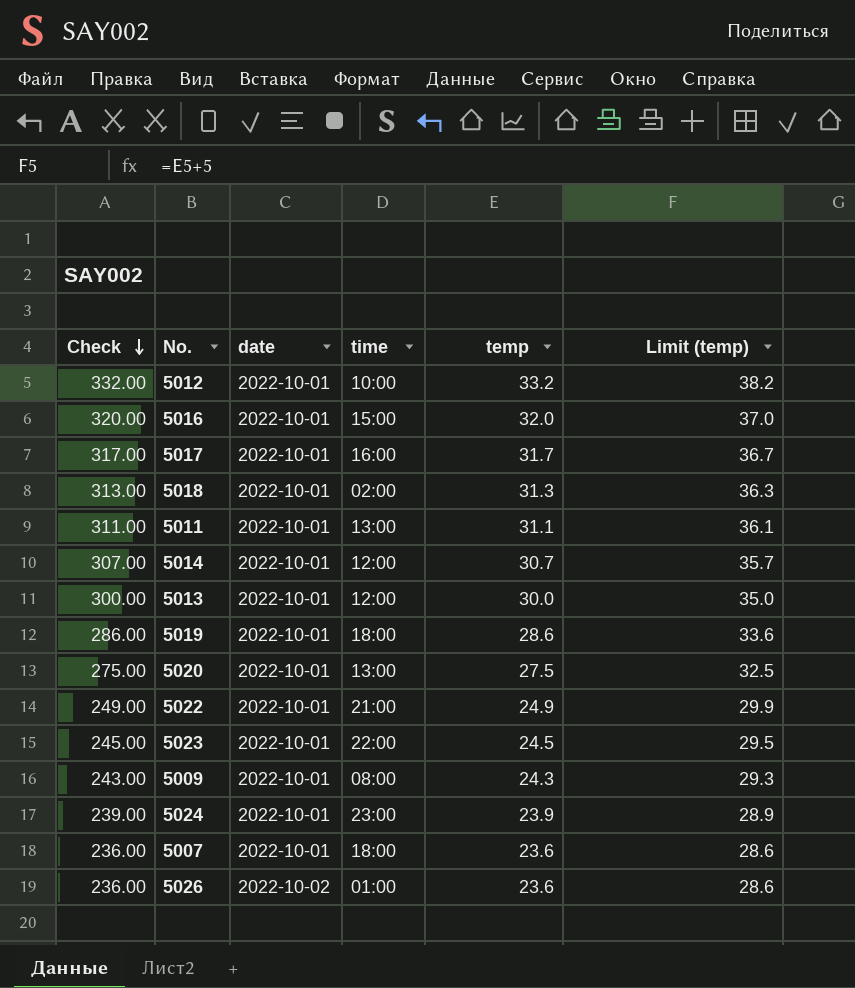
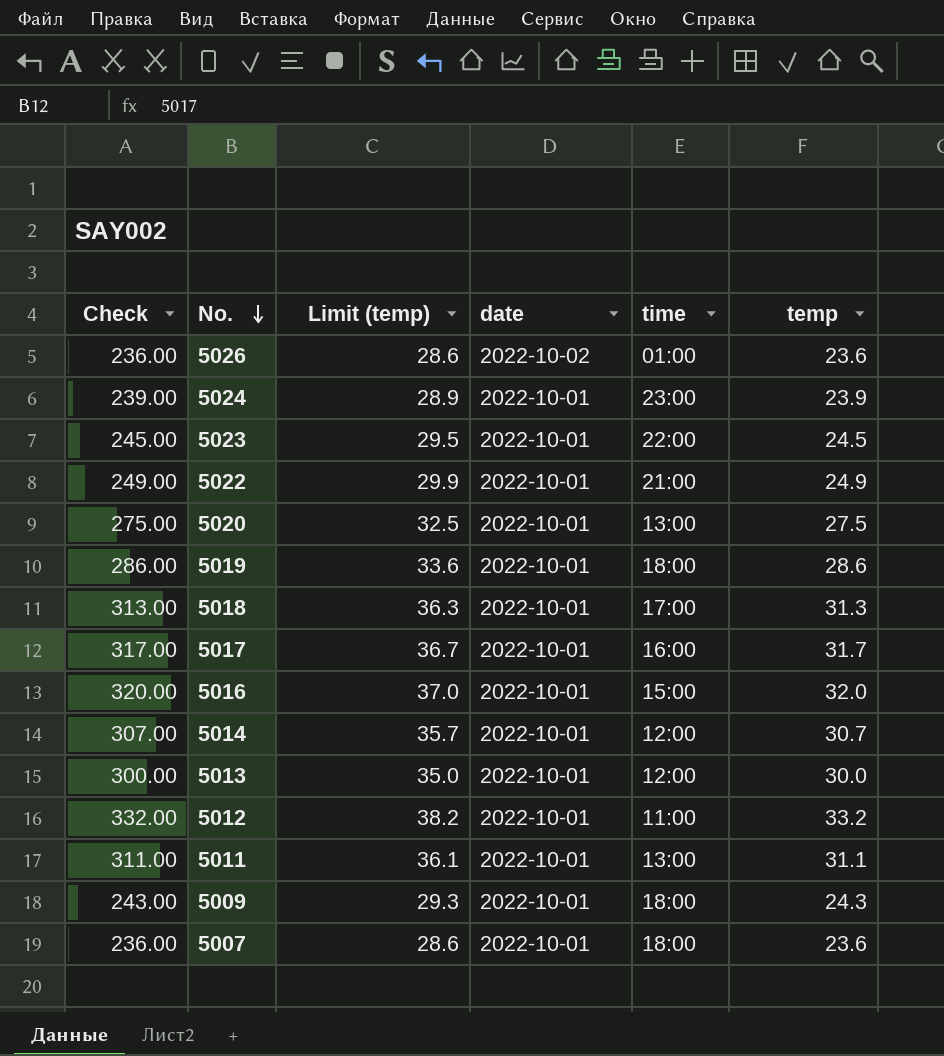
row order: Check descending -> No. descending
column Limit (temp) | position: 6 -> 3
5018 | time: 02:00 -> 17:00
5012 | time: 10:00 -> 11:00
5009 | time: 08:00 -> 18:00

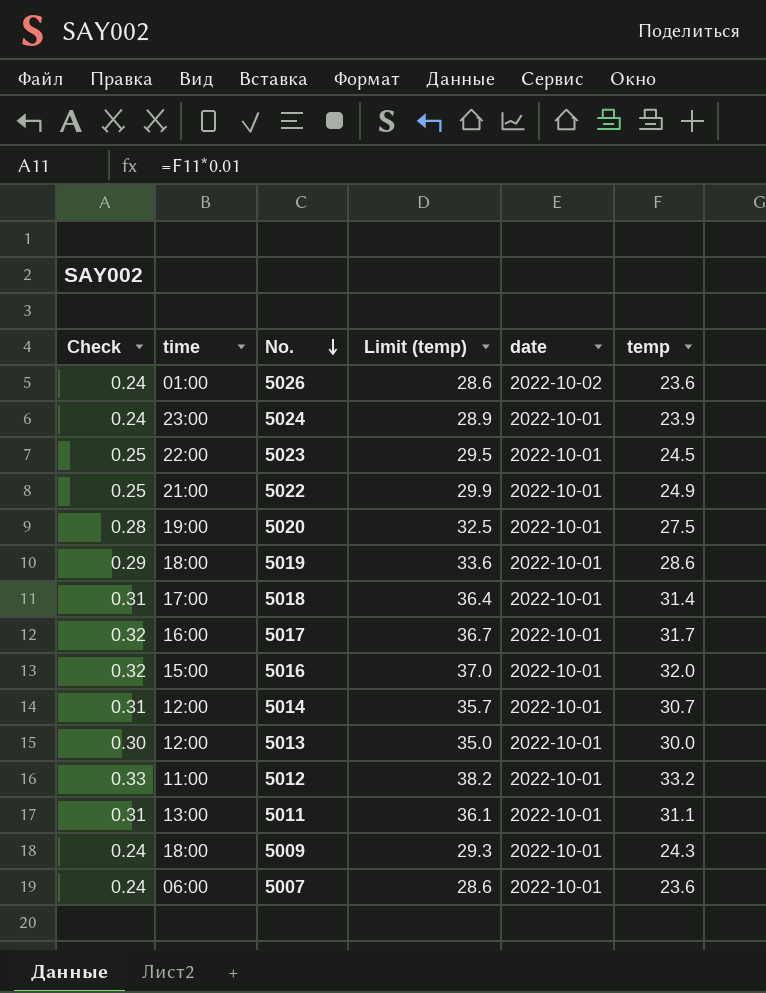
column Check | formula: [temp] * 10 -> [temp] * 0.01
column time | position: 5 -> 2
5020 | time: 13:00 -> 19:00
5018 | Limit (temp): 36.3 -> 36.4
5018 | temp: 31.3 -> 31.4
5007 | time: 18:00 -> 06:00

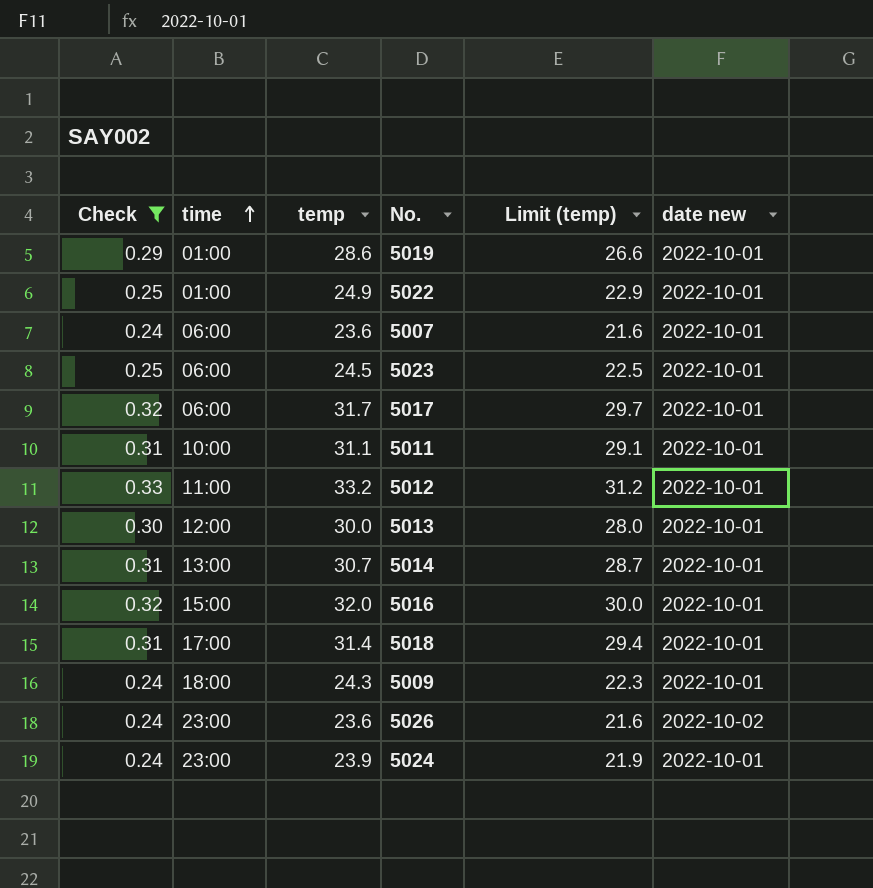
filter: none -> Check != 0.28
row order: No. descending -> time ascending
column temp | position: 6 -> 3
column Limit (temp) | formula: [temp] + 5 -> [temp] - 2
column name: date -> date new
5019 | time: 18:00 -> 01:00
5022 | time: 21:00 -> 01:00
5023 | time: 22:00 -> 06:00
5017 | time: 16:00 -> 06:00
5011 | time: 13:00 -> 10:00
5014 | time: 12:00 -> 13:00
5026 | time: 01:00 -> 23:00

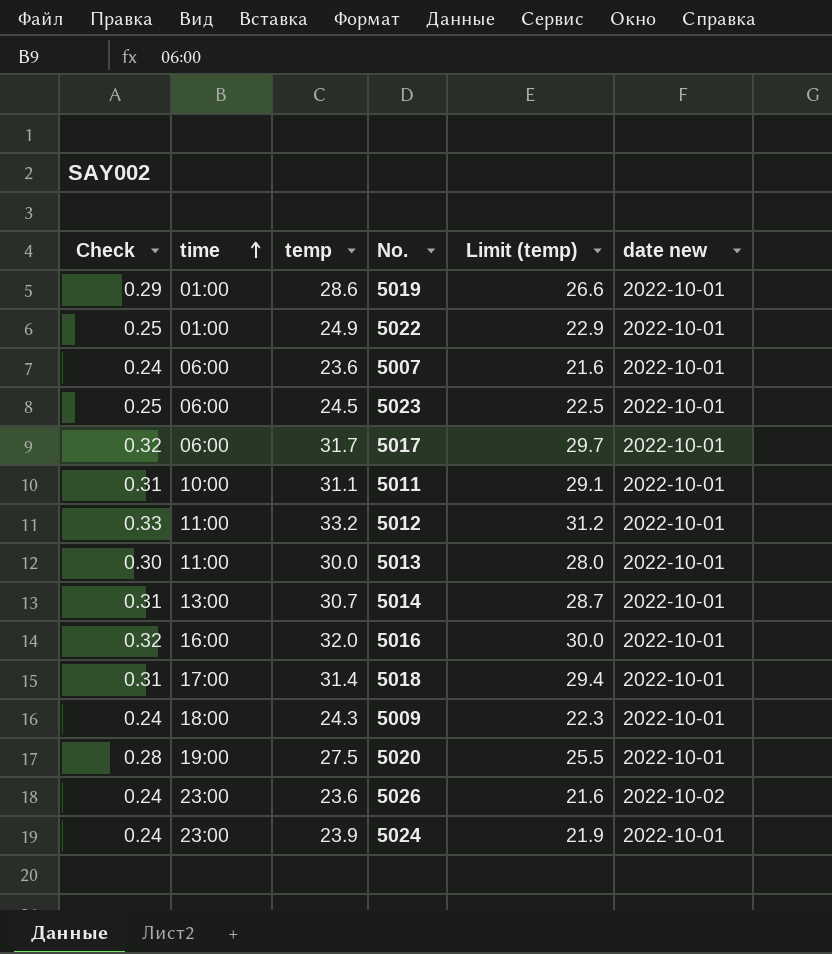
filter: Check != 0.28 -> none
5013 | time: 12:00 -> 11:00
5016 | time: 15:00 -> 16:00

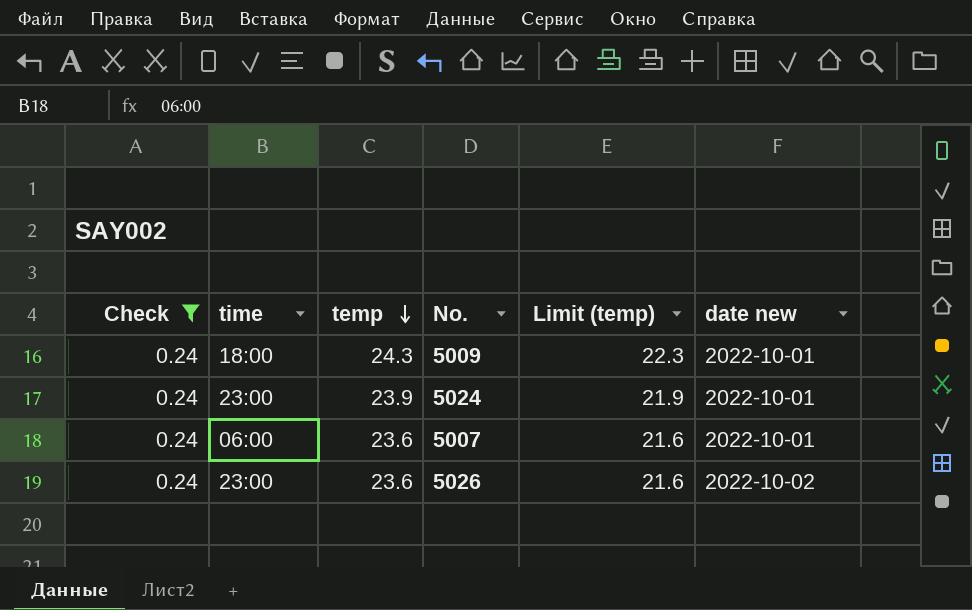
filter: none -> Check = 0.24
row order: time ascending -> temp descending

